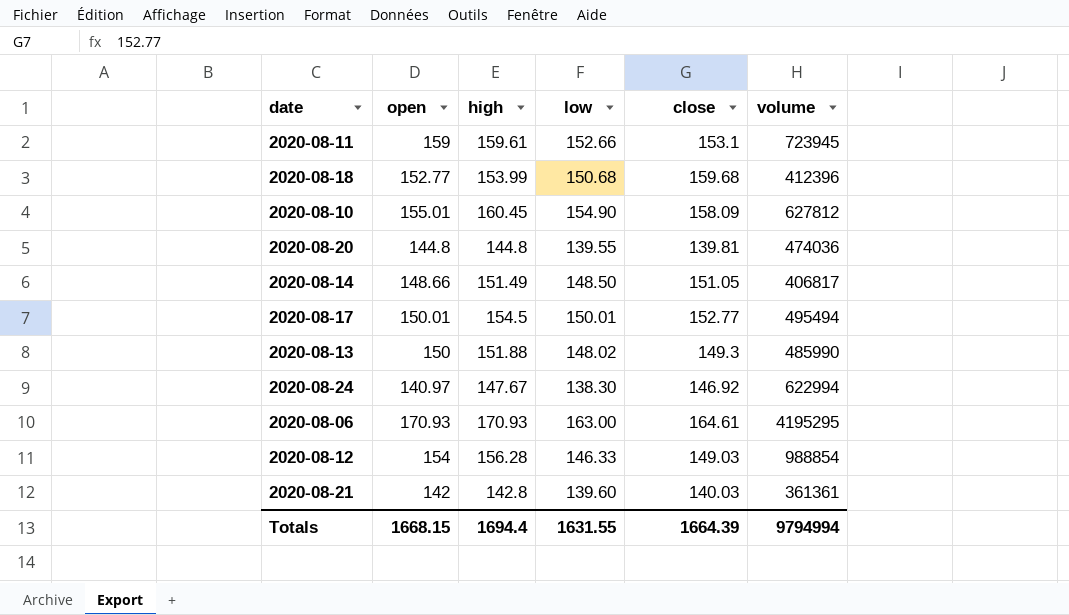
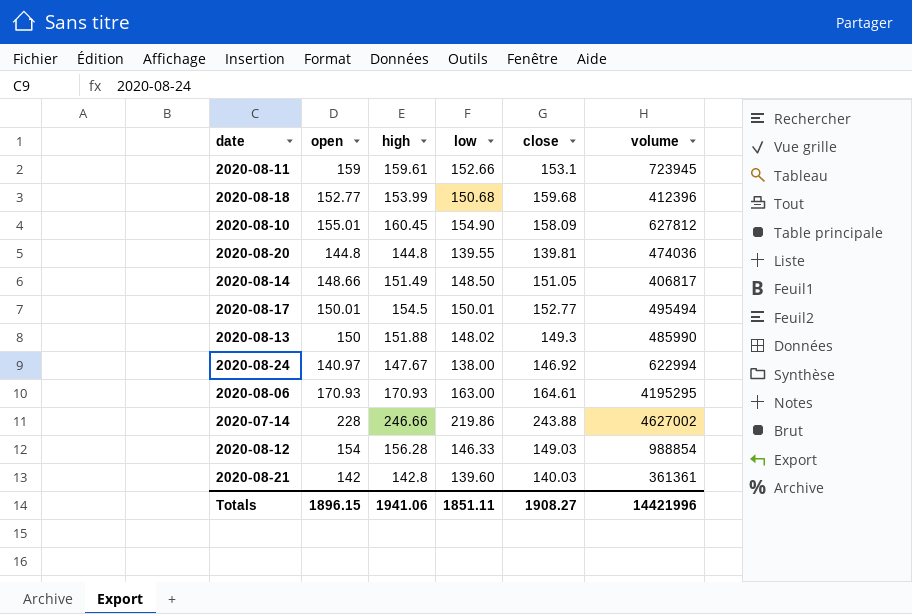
2020-08-24 | low: 138.30 -> 138.00
row 2020-07-14: none -> 228 | 246.66 | 219.86 | 243.88 | 4627002
Totals | open: 1668.15 -> 1896.15
Totals | high: 1694.4 -> 1941.06
Totals | low: 1631.55 -> 1851.11
Totals | close: 1664.39 -> 1908.27
Totals | volume: 9794994 -> 14421996

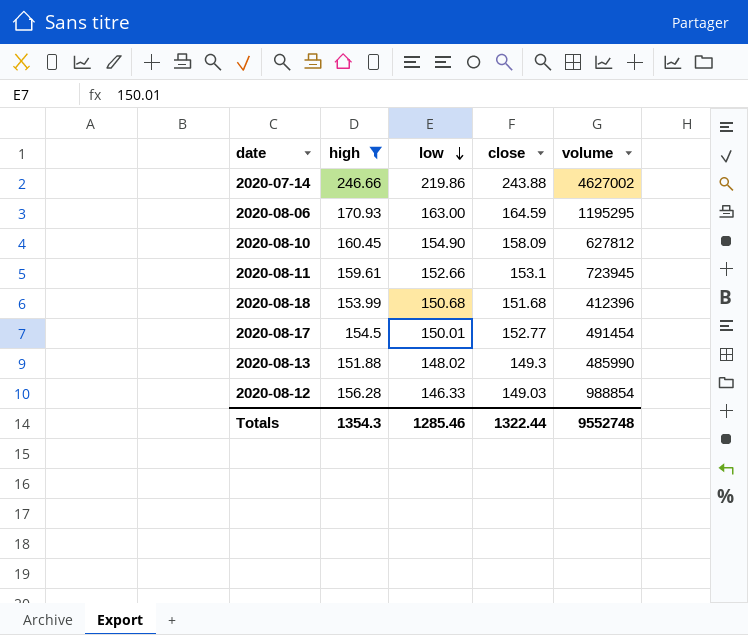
filter: none -> high >= 151.88
row order: none -> low descending
column open | position: 2 -> none
2020-08-06 | close: 164.61 -> 164.59
2020-08-06 | volume: 4195295 -> 1195295
2020-08-18 | close: 159.68 -> 151.68
2020-08-17 | volume: 495494 -> 491454
Totals | high: 1941.06 -> 1354.3
Totals | low: 1851.11 -> 1285.46
Totals | close: 1908.27 -> 1322.44
Totals | volume: 14421996 -> 9552748

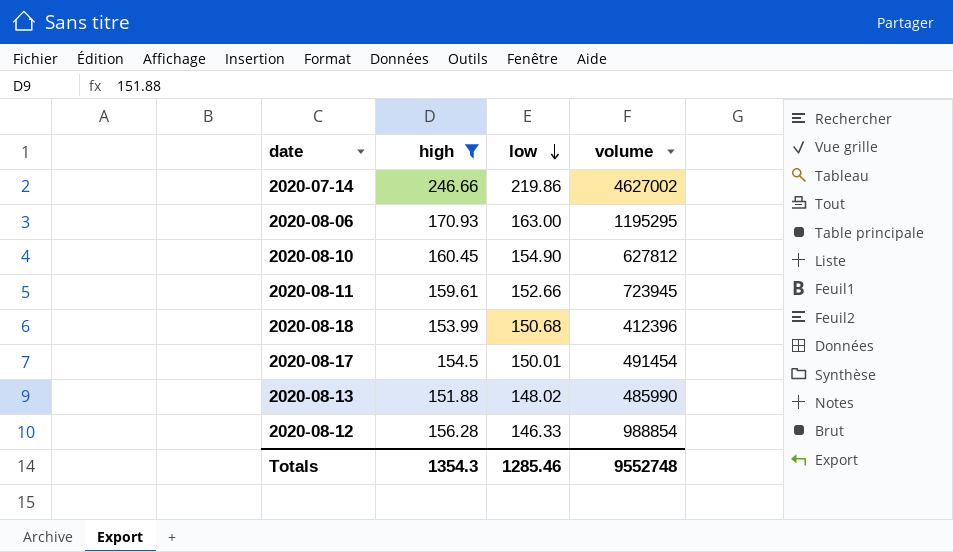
column close | position: 4 -> none

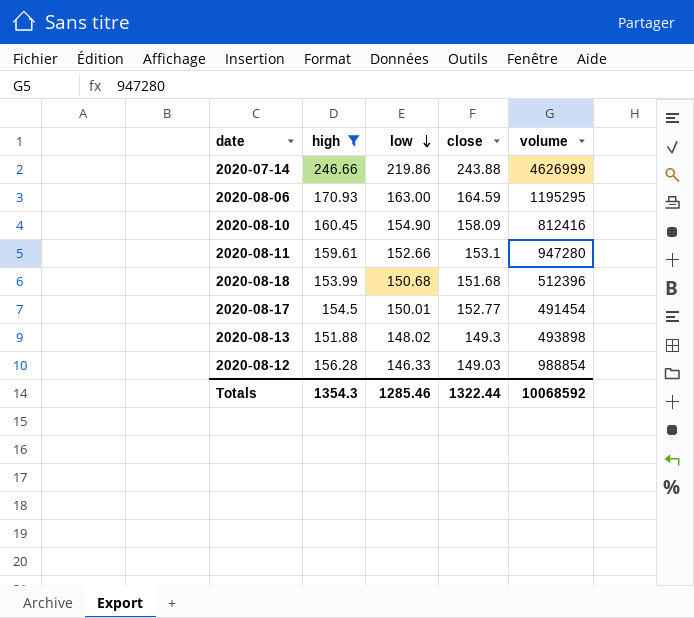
column close | position: none -> 4
2020-07-14 | volume: 4627002 -> 4626999
2020-08-10 | volume: 627812 -> 812416
2020-08-11 | volume: 723945 -> 947280
2020-08-18 | volume: 412396 -> 512396
2020-08-13 | volume: 485990 -> 493898
Totals | volume: 9552748 -> 10068592

